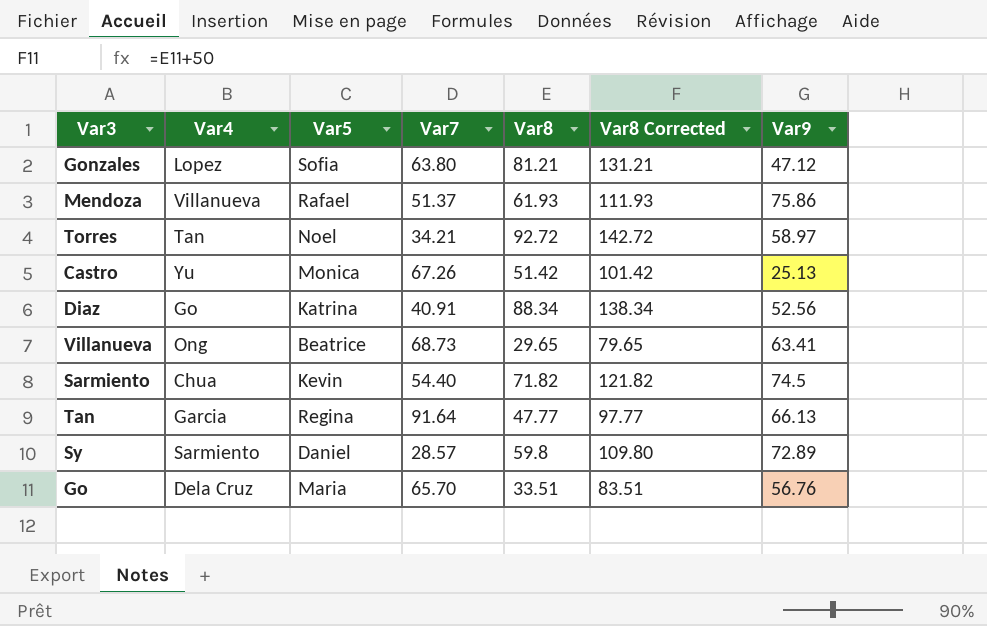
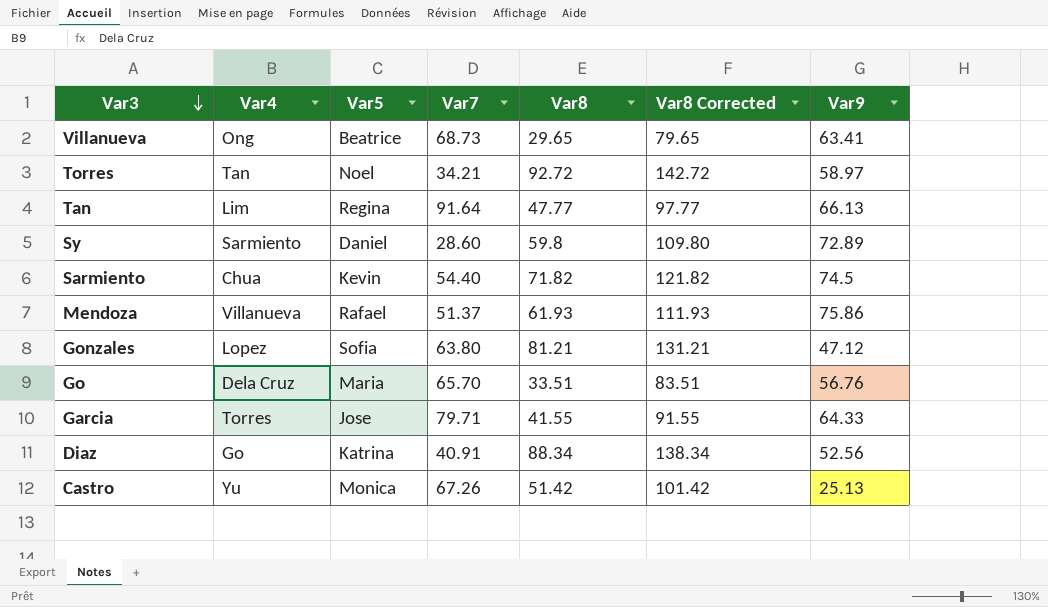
row order: none -> Var3 descending
Tan | Var4: Garcia -> Lim
Sy | Var7: 28.57 -> 28.60
row Garcia: none -> Torres | Jose | 79.71 | 41.55 | 91.55 | 64.33

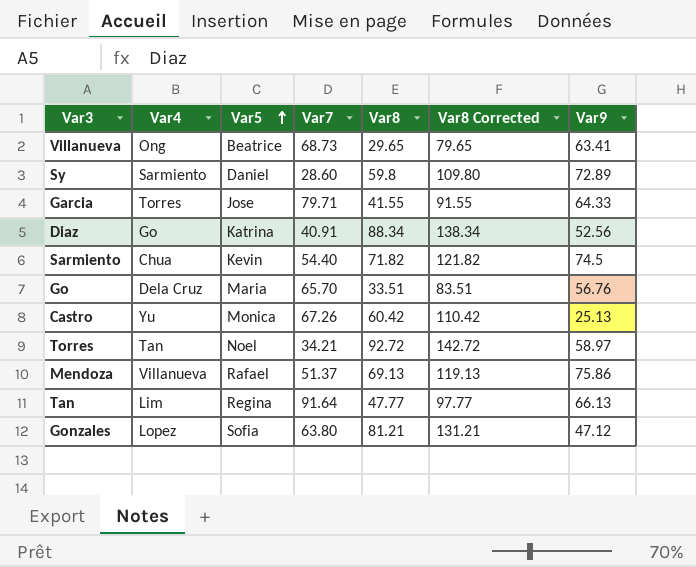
row order: Var3 descending -> Var5 ascending
Castro | Var8: 51.42 -> 60.42
Castro | Var8 Corrected: 101.42 -> 110.42
Mendoza | Var8: 61.93 -> 69.13
Mendoza | Var8 Corrected: 111.93 -> 119.13

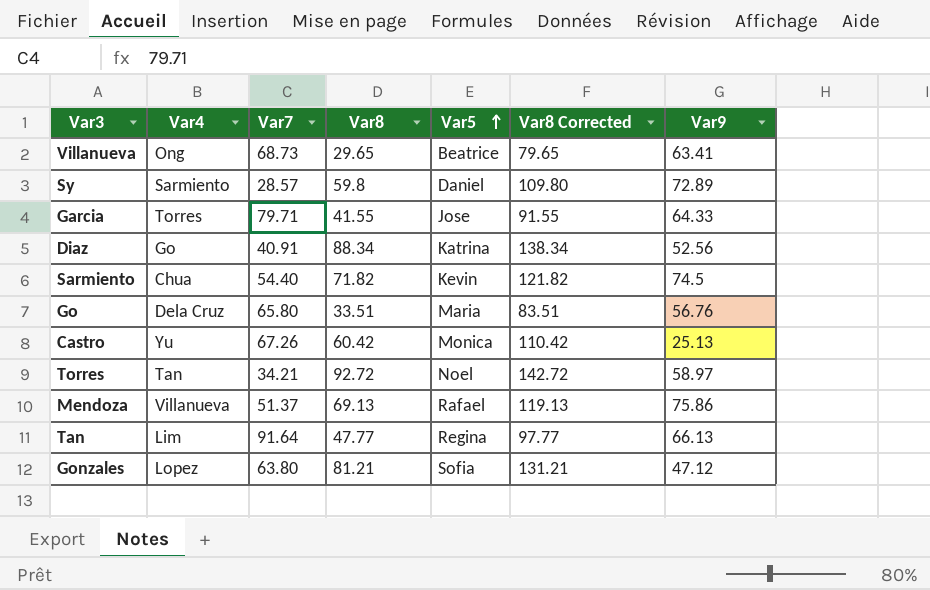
column Var5 | position: 3 -> 5
Sy | Var7: 28.60 -> 28.57
Go | Var7: 65.70 -> 65.80

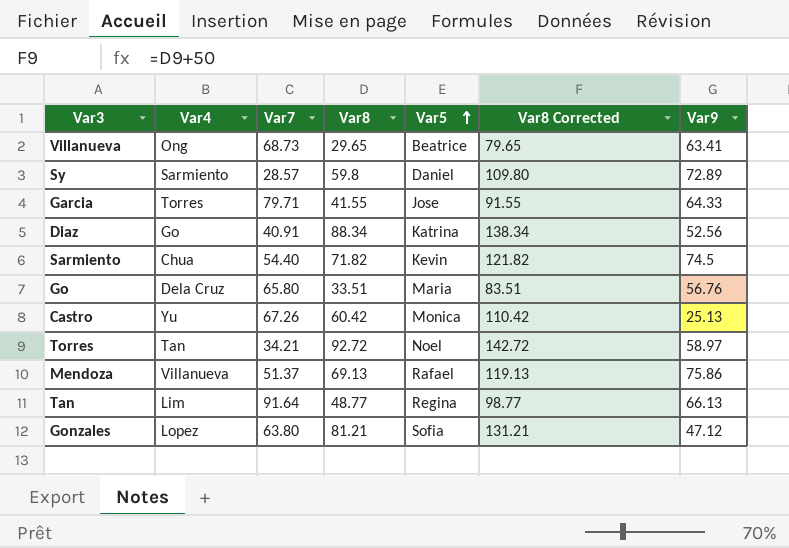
Tan | Var8: 47.77 -> 48.77
Tan | Var8 Corrected: 97.77 -> 98.77

